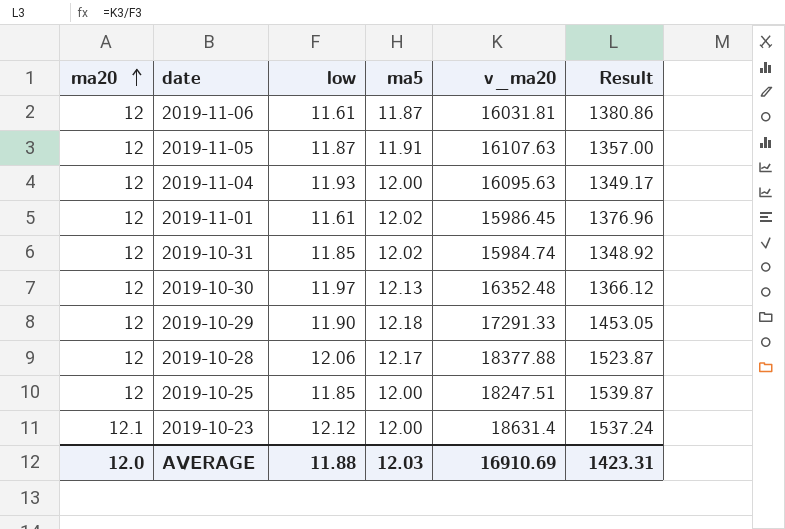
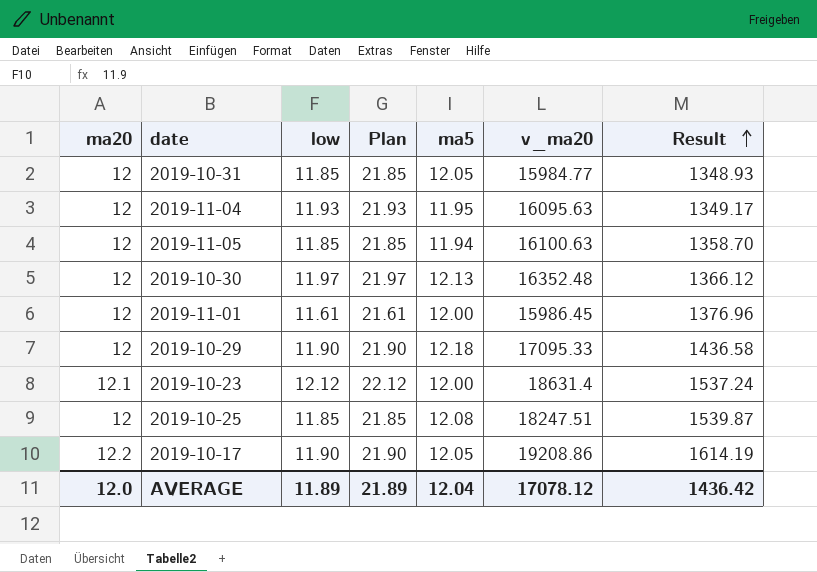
row order: ma20 ascending -> Result ascending
column Plan | formula: none -> [low] + 10
row 2019-11-06: 12 | 11.61 | 11.87 | 16031.81 | 1380.86 -> none
row 2019-10-28: 12 | 12.06 | 12.17 | 18377.88 | 1523.87 -> none
2019-10-31 | ma5: 12.02 -> 12.05
2019-10-31 | v_ma20: 15984.74 -> 15984.77
2019-10-31 | Result: 1348.92 -> 1348.93
2019-11-04 | ma5: 12.00 -> 11.95
2019-11-05 | low: 11.87 -> 11.85
2019-11-05 | ma5: 11.91 -> 11.94
2019-11-05 | v_ma20: 16107.63 -> 16100.63
2019-11-05 | Result: 1357.00 -> 1358.70
2019-11-01 | ma5: 12.02 -> 12.00
2019-10-29 | v_ma20: 17291.33 -> 17095.33
2019-10-29 | Result: 1453.05 -> 1436.58
2019-10-25 | ma5: 12.00 -> 12.08
row 2019-10-17: none -> 12.2 | 11.90 | 21.90 | 12.05 | 19208.86 | 1614.19
AVERAGE | low: 11.88 -> 11.89
AVERAGE | ma5: 12.03 -> 12.04
AVERAGE | v_ma20: 16910.69 -> 17078.12
AVERAGE | Result: 1423.31 -> 1436.42

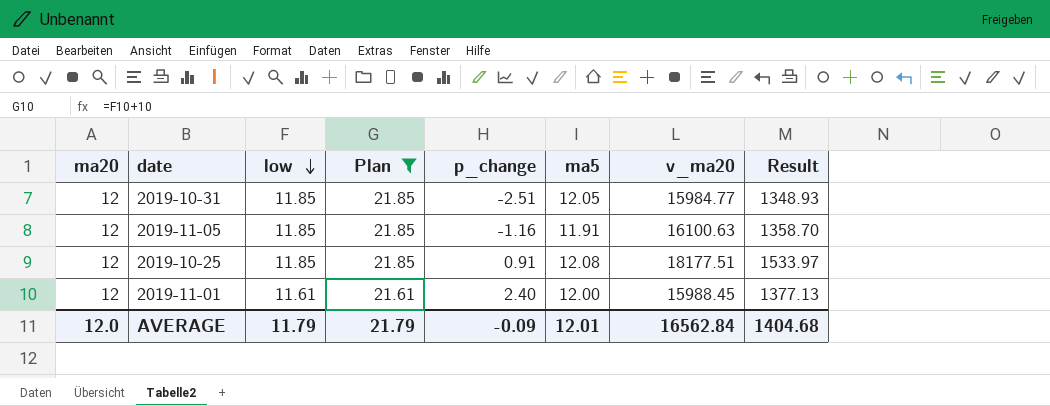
filter: none -> Plan <= 21.85
row order: Result ascending -> low descending
column p_change | position: none -> 5
2019-11-05 | ma5: 11.94 -> 11.91
2019-10-25 | v_ma20: 18247.51 -> 18177.51
2019-10-25 | Result: 1539.87 -> 1533.97
2019-11-01 | v_ma20: 15986.45 -> 15988.45
2019-11-01 | Result: 1376.96 -> 1377.13
AVERAGE | low: 11.89 -> 11.79
AVERAGE | Plan: 21.89 -> 21.79
AVERAGE | ma5: 12.04 -> 12.01
AVERAGE | v_ma20: 17078.12 -> 16562.84
AVERAGE | Result: 1436.42 -> 1404.68

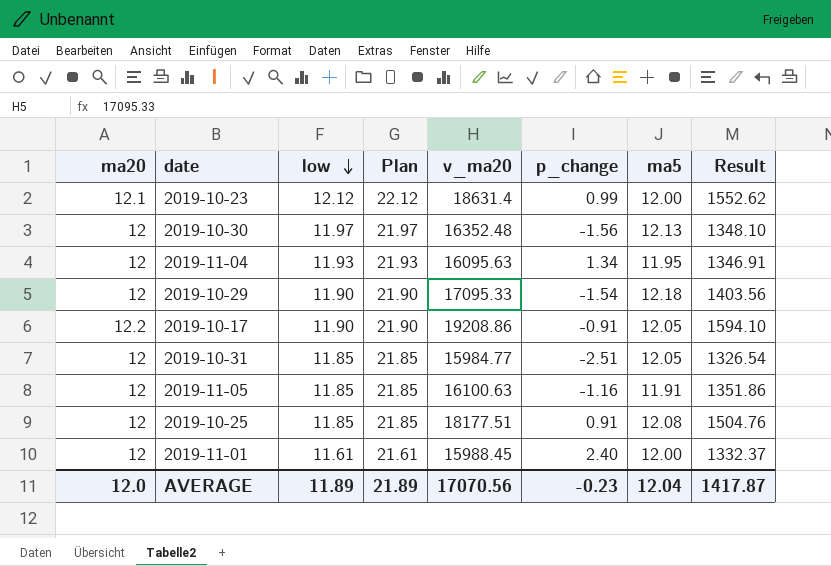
filter: Plan <= 21.85 -> none
column v_ma20 | position: 7 -> 5
column Result | formula: [v_ma20] / [low] -> [v_ma20] / [ma5]
AVERAGE | low: 11.79 -> 11.89
AVERAGE | Plan: 21.79 -> 21.89
AVERAGE | v_ma20: 16562.84 -> 17070.56
AVERAGE | p_change: -0.09 -> -0.23
AVERAGE | ma5: 12.01 -> 12.04
AVERAGE | Result: 1404.68 -> 1417.87

